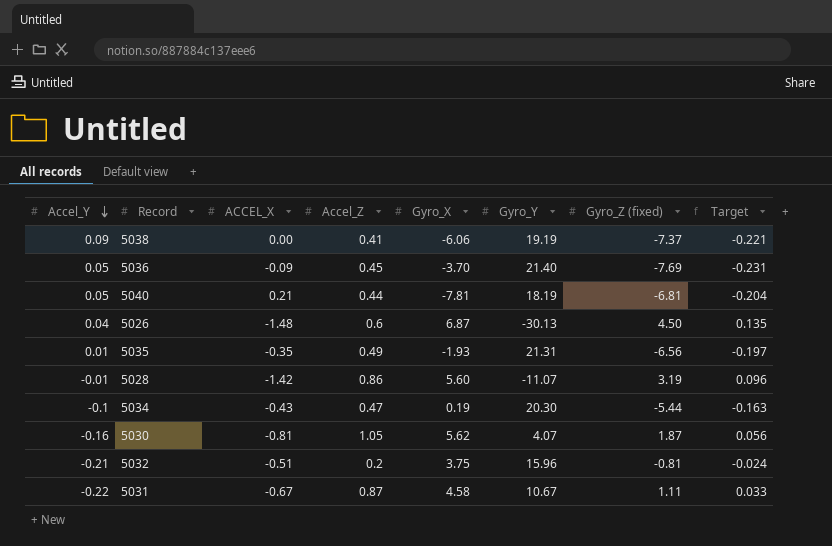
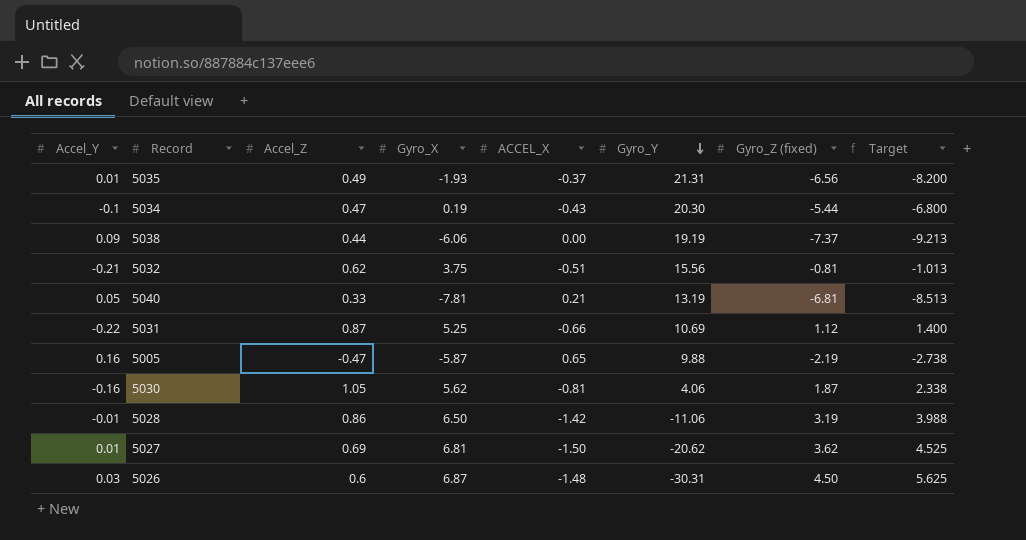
row order: Accel_Y descending -> Gyro_Y descending
column ACCEL_X | position: 3 -> 5
column Target | formula: [Gyro_Z (fixed)] * 0.03 -> [Gyro_Z (fixed)] * 1.25
row 5036: 0.05 | -0.09 | 0.45 | -3.70 | 21.40 | -7.69 | -0.231 -> none
5035 | ACCEL_X: -0.35 -> -0.37
5038 | Accel_Z: 0.41 -> 0.44
5032 | Accel_Z: 0.2 -> 0.62
5032 | Gyro_Y: 15.96 -> 15.56
5040 | Accel_Z: 0.44 -> 0.33
5040 | Gyro_Y: 18.19 -> 13.19
5031 | Gyro_X: 4.58 -> 5.25
5031 | ACCEL_X: -0.67 -> -0.66
5031 | Gyro_Y: 10.67 -> 10.69
5031 | Gyro_Z (fixed): 1.11 -> 1.12
row 5005: none -> 0.16 | -0.47 | -5.87 | 0.65 | 9.88 | -2.19 | -2.738
5030 | Gyro_Y: 4.07 -> 4.06
5028 | Gyro_X: 5.60 -> 6.50
5028 | Gyro_Y: -11.07 -> -11.06
row 5027: none -> 0.01 | 0.69 | 6.81 | -1.50 | -20.62 | 3.62 | 4.525
5026 | Accel_Y: 0.04 -> 0.03
5026 | Gyro_Y: -30.13 -> -30.31

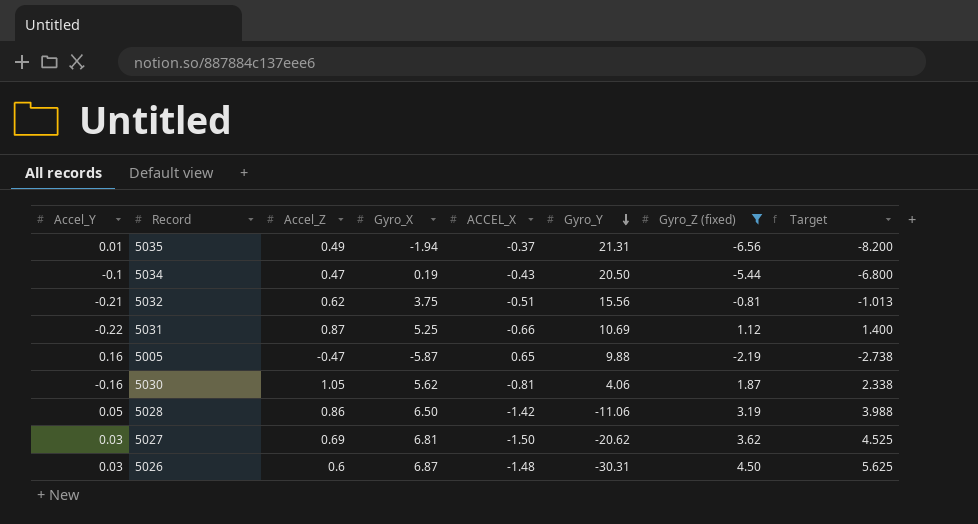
filter: none -> Gyro_Z (fixed) >= -6.56
5035 | Gyro_X: -1.93 -> -1.94
5034 | Gyro_Y: 20.30 -> 20.50
5028 | Accel_Y: -0.01 -> 0.05
5027 | Accel_Y: 0.01 -> 0.03

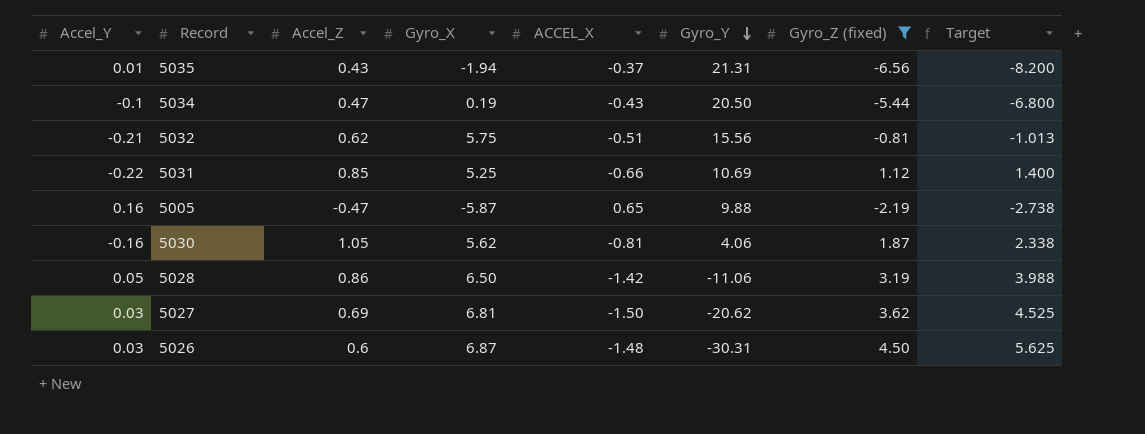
5035 | Accel_Z: 0.49 -> 0.43
5032 | Gyro_X: 3.75 -> 5.75
5031 | Accel_Z: 0.87 -> 0.85

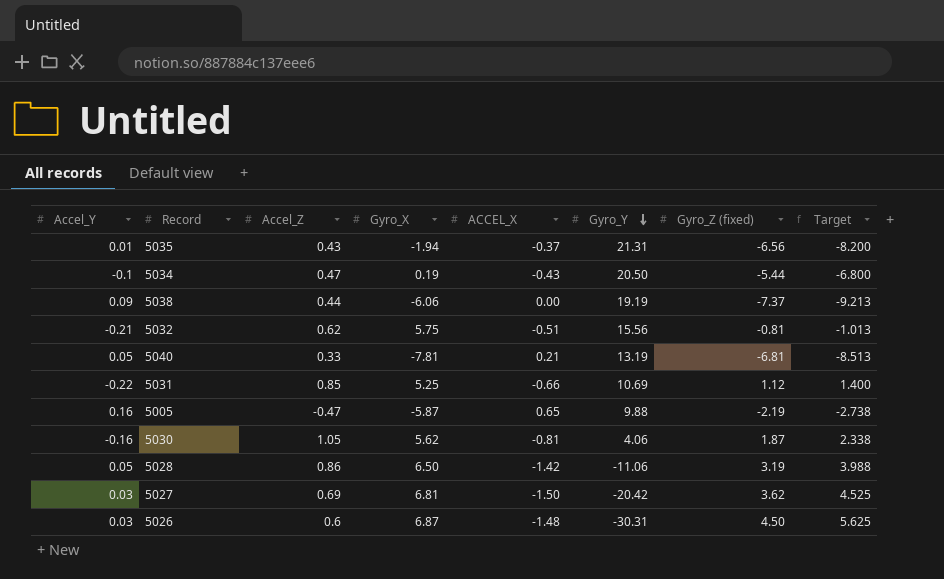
filter: Gyro_Z (fixed) >= -6.56 -> none
5027 | Gyro_Y: -20.62 -> -20.42

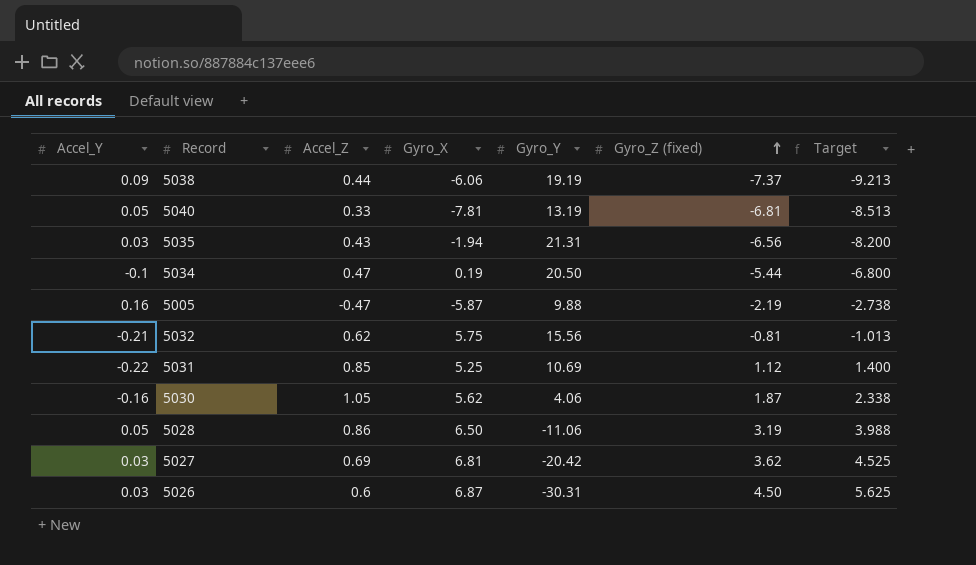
row order: Gyro_Y descending -> Gyro_Z (fixed) ascending
column ACCEL_X | position: 5 -> none
5035 | Accel_Y: 0.01 -> 0.03

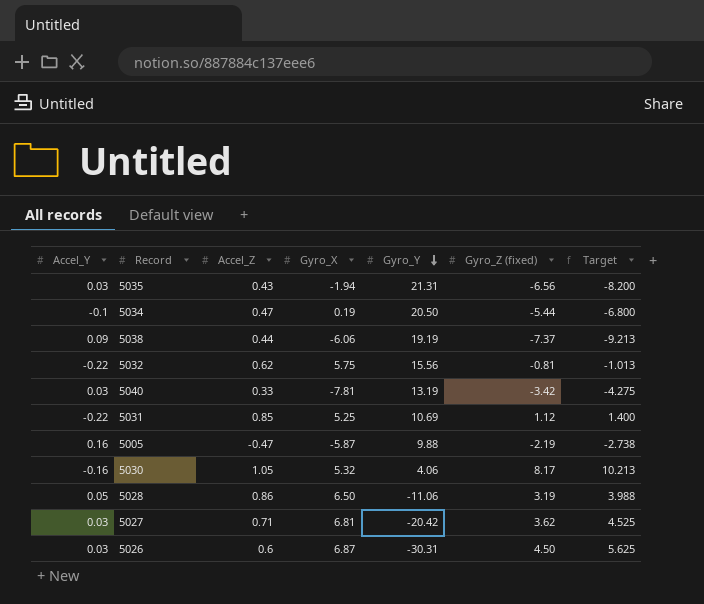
row order: Gyro_Z (fixed) ascending -> Gyro_Y descending
5032 | Accel_Y: -0.21 -> -0.22
5040 | Accel_Y: 0.05 -> 0.03
5040 | Gyro_Z (fixed): -6.81 -> -3.42
5040 | Target: -8.513 -> -4.275
5030 | Gyro_X: 5.62 -> 5.32
5030 | Gyro_Z (fixed): 1.87 -> 8.17
5030 | Target: 2.338 -> 10.213
5027 | Accel_Z: 0.69 -> 0.71

